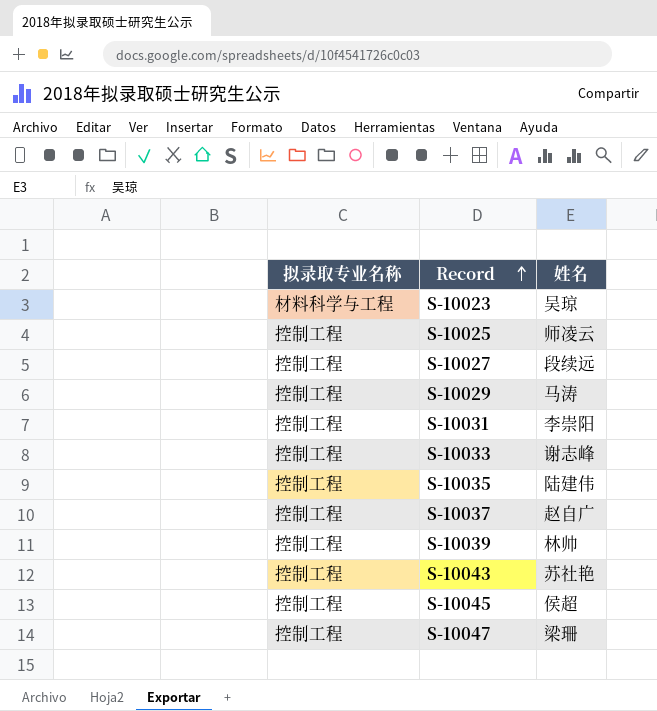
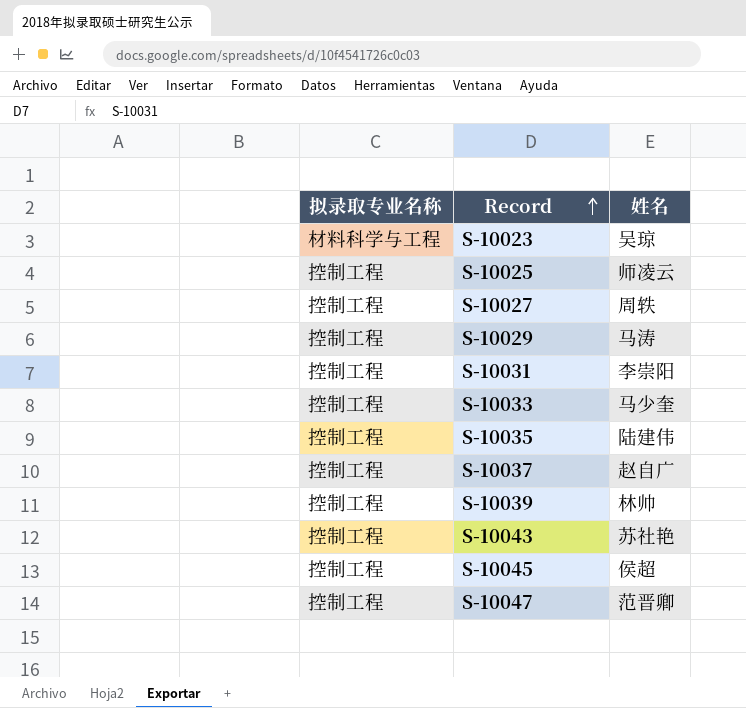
S-10027 | 姓名: 段续远 -> 周轶
S-10033 | 姓名: 谢志峰 -> 马少奎
S-10047 | 姓名: 梁珊 -> 范晋卿

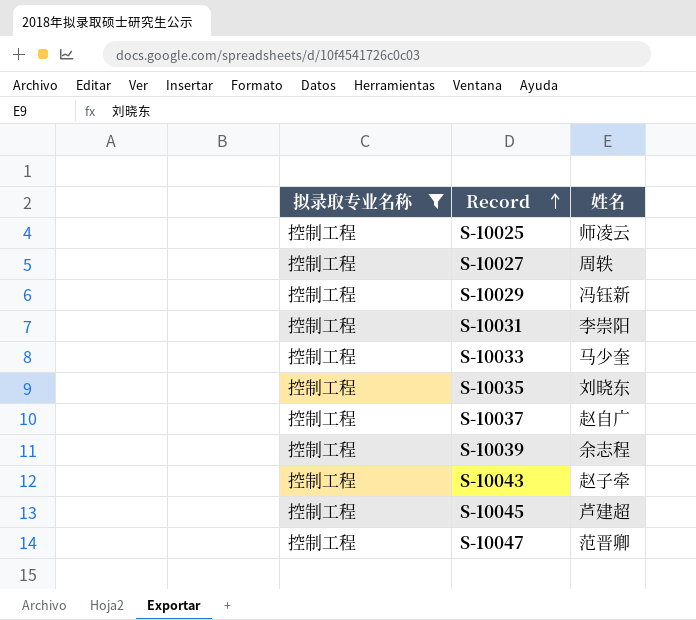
filter: none -> 拟录取专业名称 = 控制工程
S-10029 | 姓名: 马涛 -> 冯钰新
S-10035 | 姓名: 陆建伟 -> 刘晓东
S-10039 | 姓名: 林帅 -> 余志程
S-10043 | 姓名: 苏社艳 -> 赵子牵
S-10045 | 姓名: 侯超 -> 芦建超

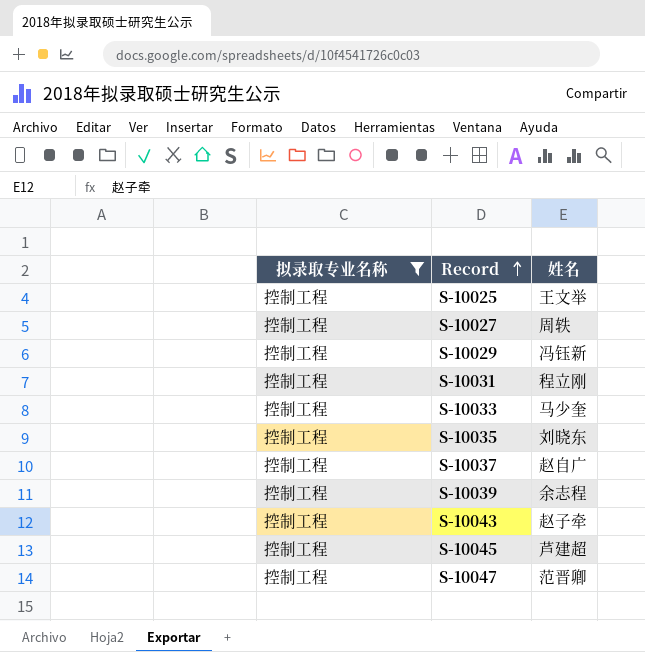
S-10025 | 姓名: 师凌云 -> 王文举
S-10031 | 姓名: 李崇阳 -> 程立刚

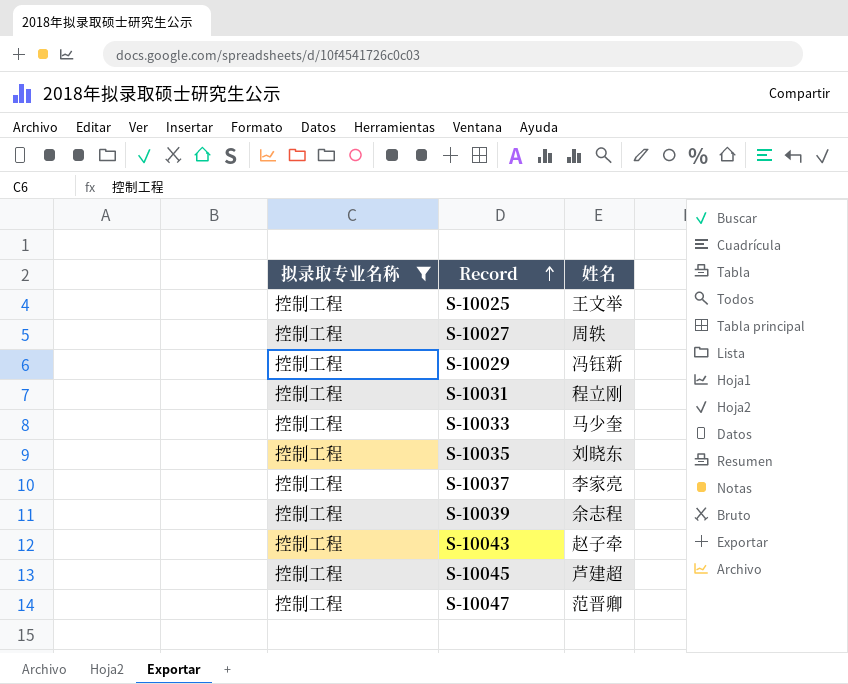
S-10037 | 姓名: 赵自广 -> 李家亮

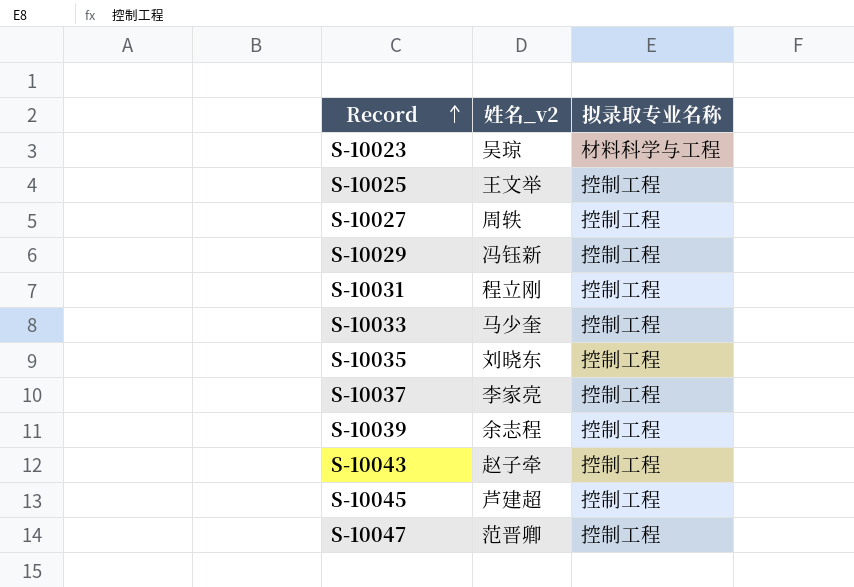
filter: 拟录取专业名称 = 控制工程 -> none
column name: 姓名 -> 姓名_v2
column 拟录取专业名称 | position: 1 -> 3

